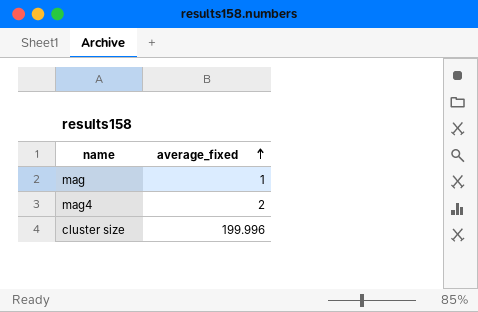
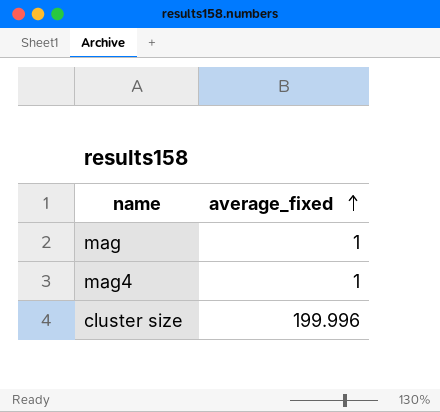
mag4 | average_fixed: 2 -> 1

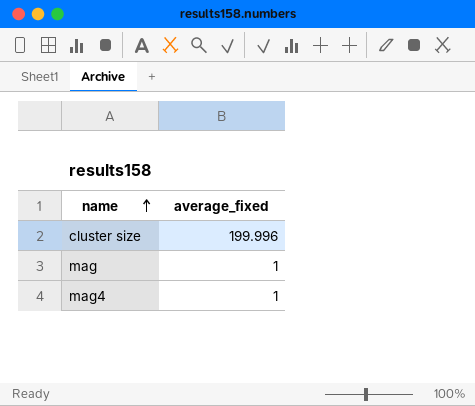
row order: average_fixed ascending -> name ascending

